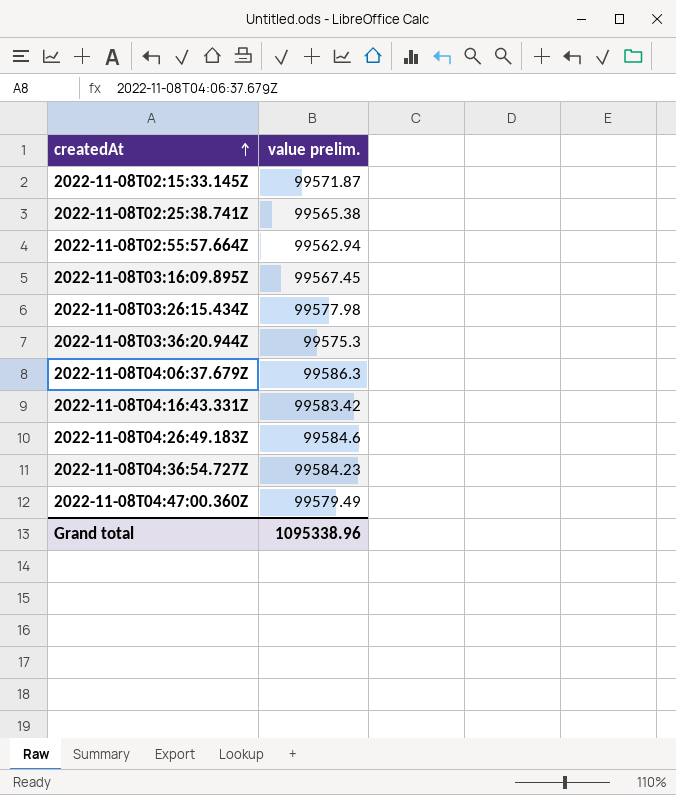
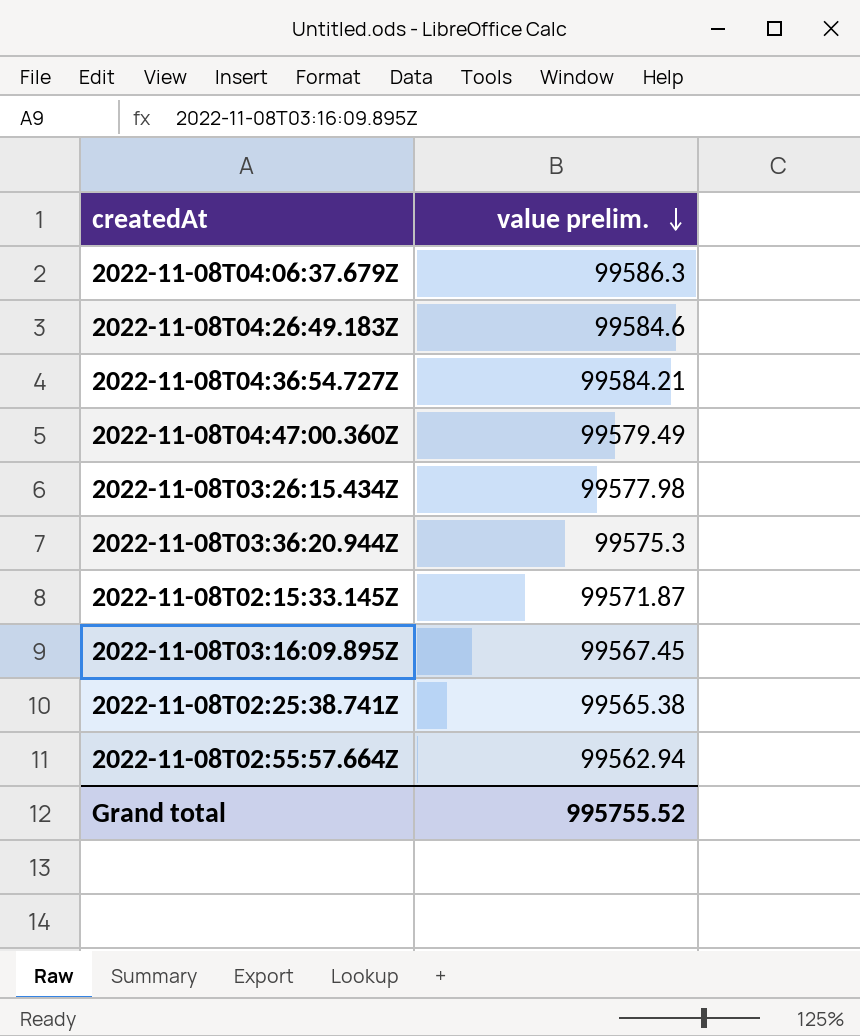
row order: createdAt ascending -> value prelim. descending
row 2022-11-08T04:16:43.331Z: 99583.42 -> none
2022-11-08T04:36:54.727Z | value prelim.: 99584.23 -> 99584.21
Grand total | value prelim.: 1095338.96 -> 995755.52

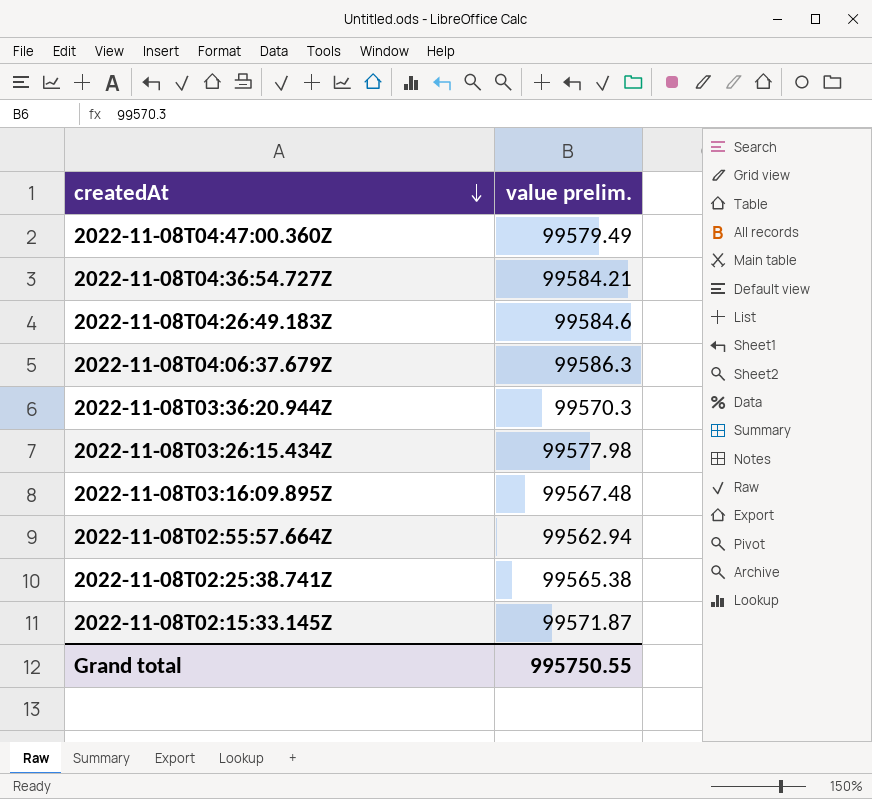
row order: value prelim. descending -> createdAt descending
2022-11-08T03:36:20.944Z | value prelim.: 99575.3 -> 99570.3
2022-11-08T03:16:09.895Z | value prelim.: 99567.45 -> 99567.48
Grand total | value prelim.: 995755.52 -> 995750.55

